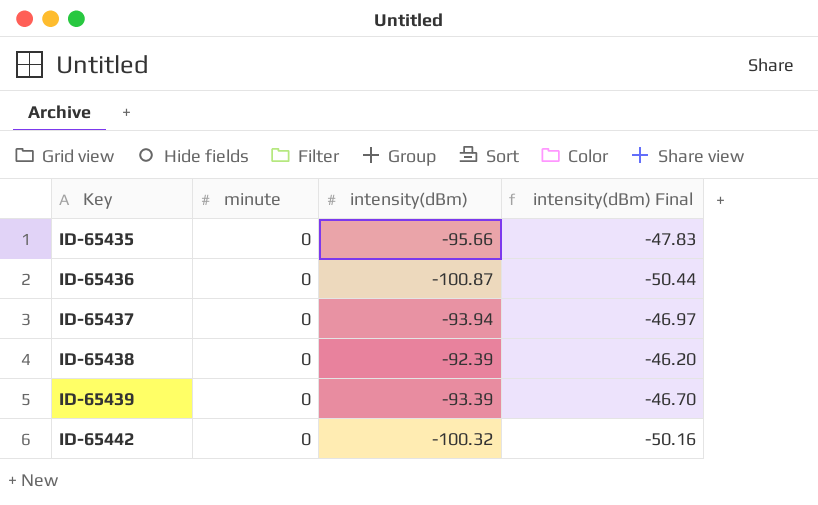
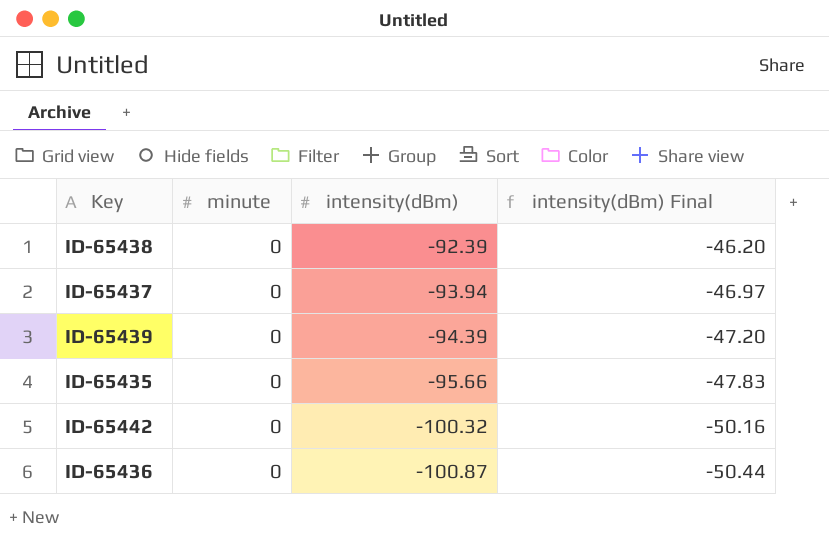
row order: Key ascending -> intensity(dBm) descending
ID-65439 | intensity(dBm): -93.39 -> -94.39
ID-65439 | intensity(dBm) Final: -46.70 -> -47.20

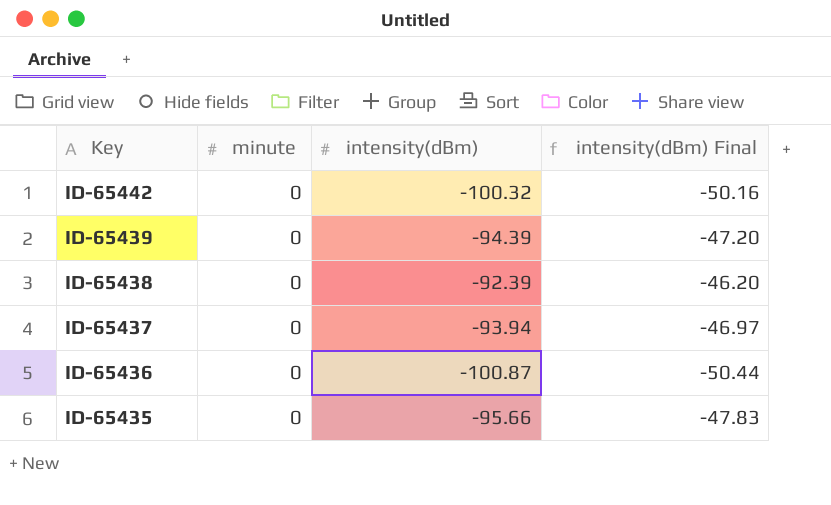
row order: intensity(dBm) descending -> Key descending

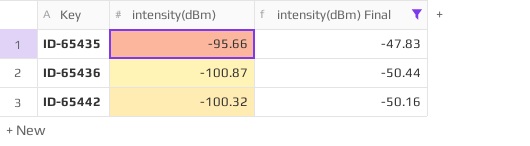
filter: none -> intensity(dBm) Final <= -47.83
row order: Key descending -> Key ascending
column minute | position: 2 -> none

